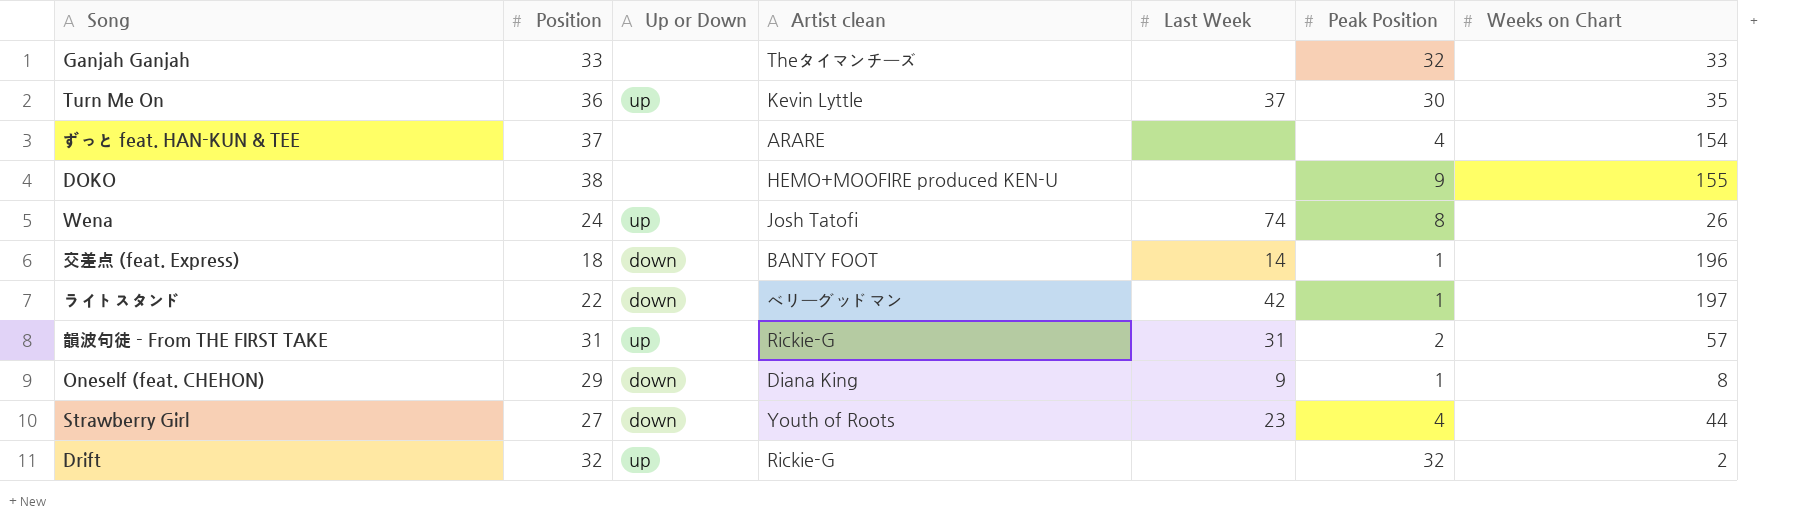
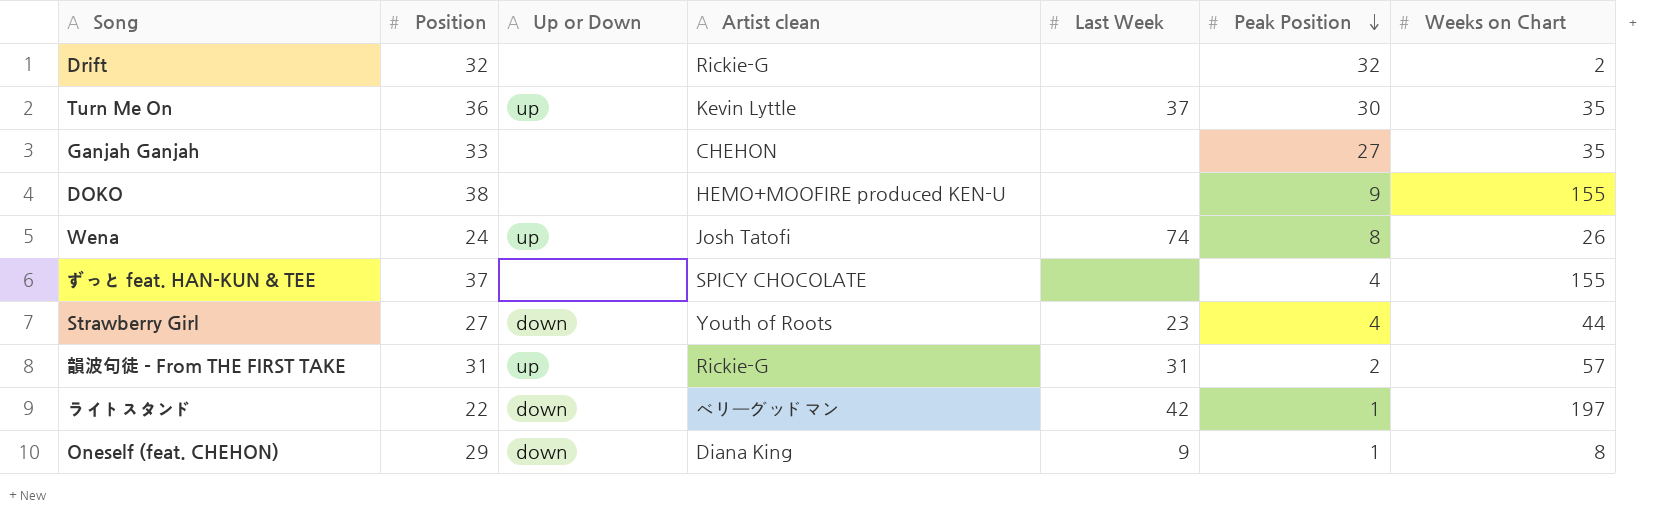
row order: none -> Peak Position descending
row 交差点 (feat. Express): 18 | down | BANTY FOOT | 14 | 1 | 196 -> none
Drift | Up or Down: up -> none
Ganjah Ganjah | Artist clean: Theタイマンチーズ -> CHEHON
Ganjah Ganjah | Peak Position: 32 -> 27
Ganjah Ganjah | Weeks on Chart: 33 -> 35
ずっと feat. HAN-KUN & TEE | Artist clean: ARARE -> SPICY CHOCOLATE
ずっと feat. HAN-KUN & TEE | Weeks on Chart: 154 -> 155

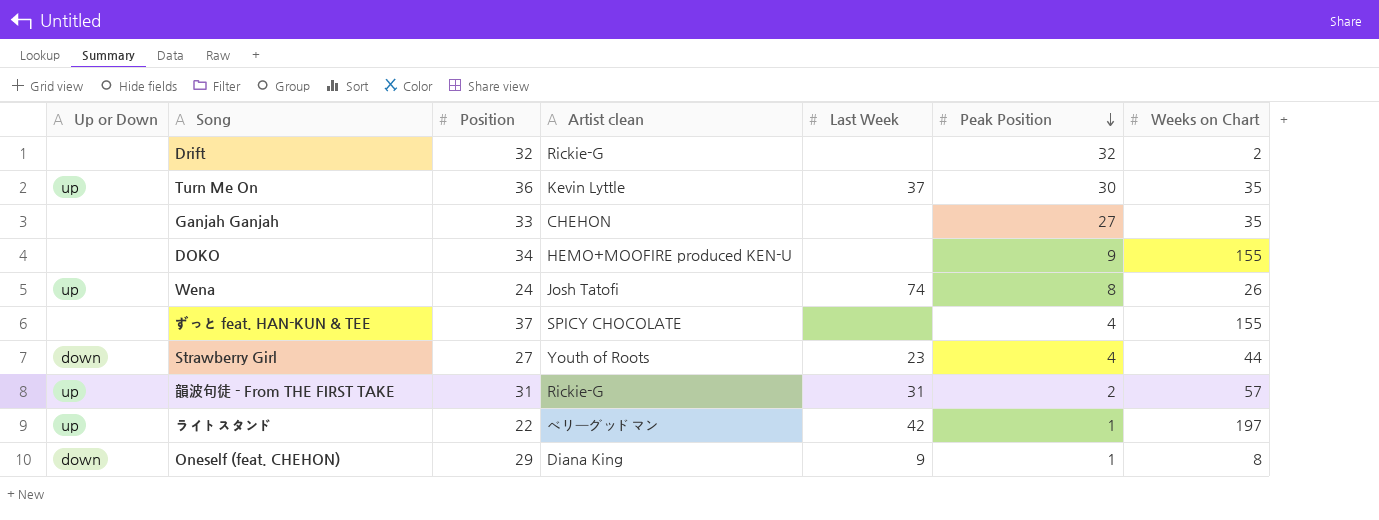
column Up or Down | position: 3 -> 1
DOKO | Position: 38 -> 34
ライトスタンド | Up or Down: down -> up

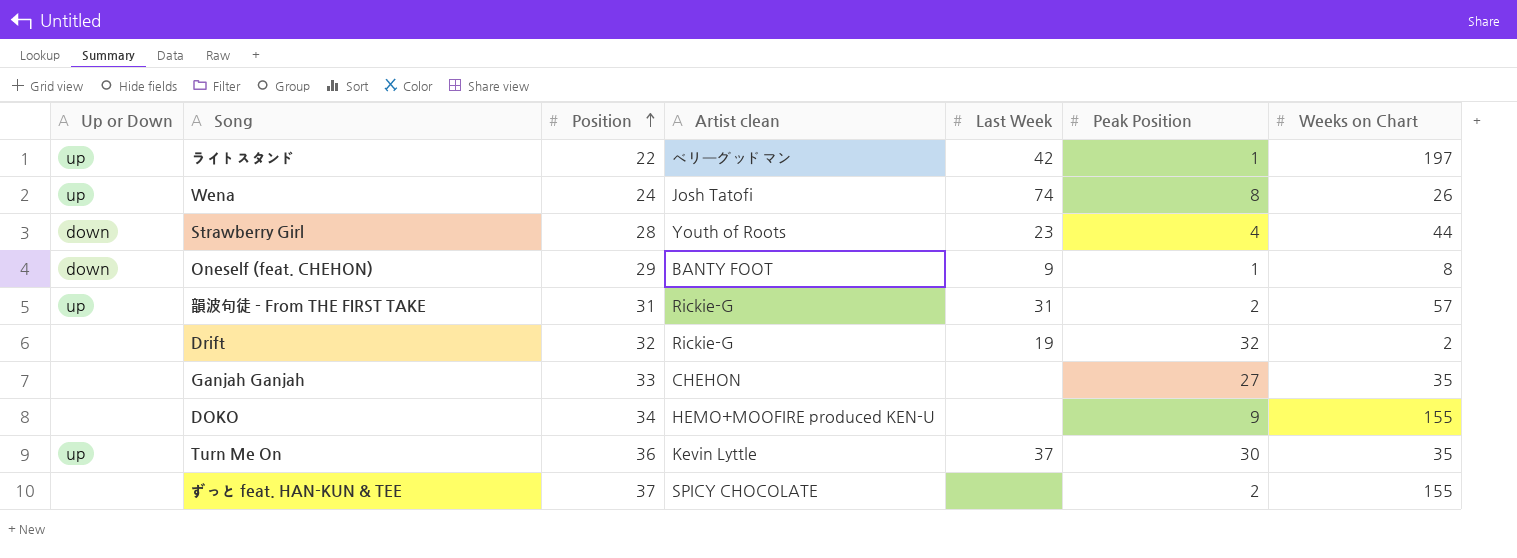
row order: Peak Position descending -> Position ascending
Strawberry Girl | Position: 27 -> 28
Oneself (feat. CHEHON) | Artist clean: Diana King -> BANTY FOOT
Drift | Last Week: none -> 19
ずっと feat. HAN-KUN & TEE | Peak Position: 4 -> 2

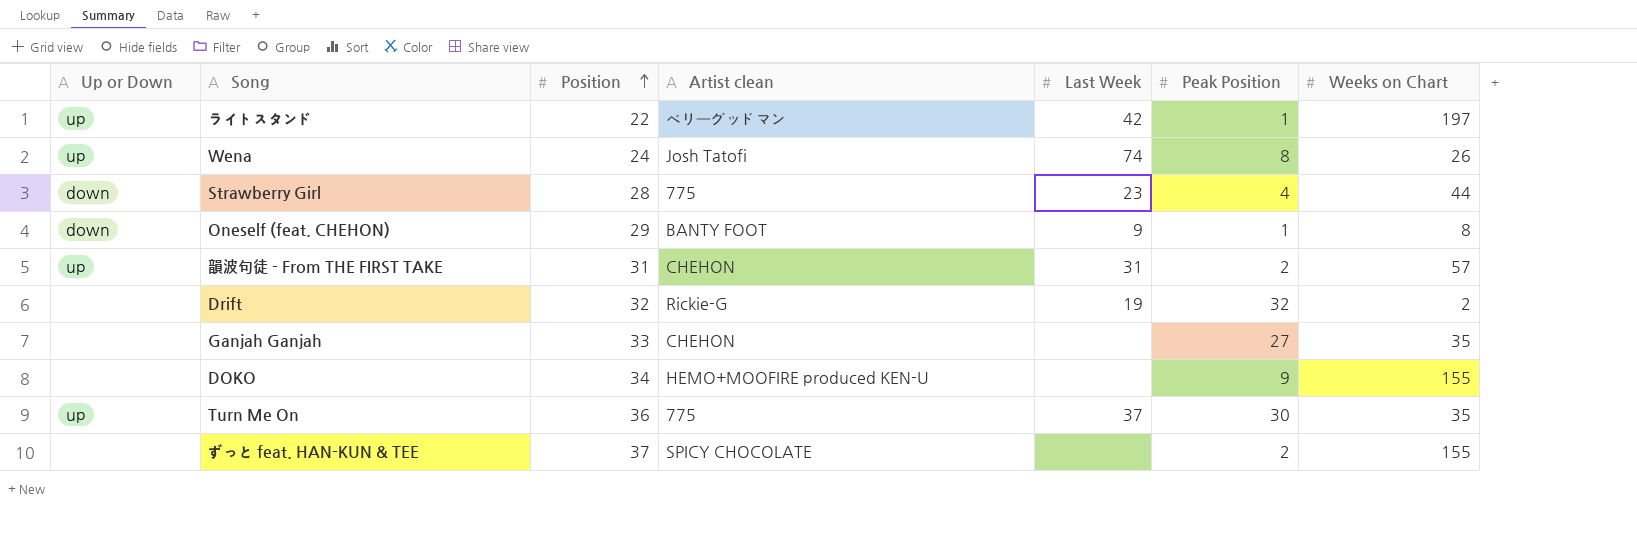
Strawberry Girl | Artist clean: Youth of Roots -> 775
韻波句徒 - From THE FIRST TAKE | Artist clean: Rickie-G -> CHEHON
Turn Me On | Artist clean: Kevin Lyttle -> 775

